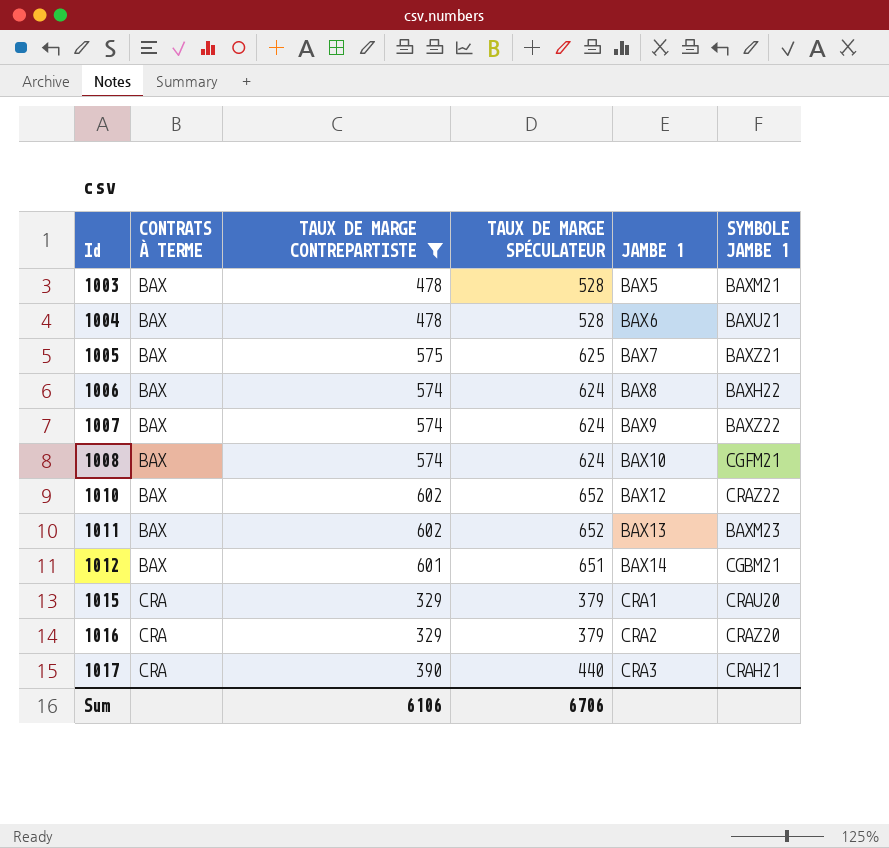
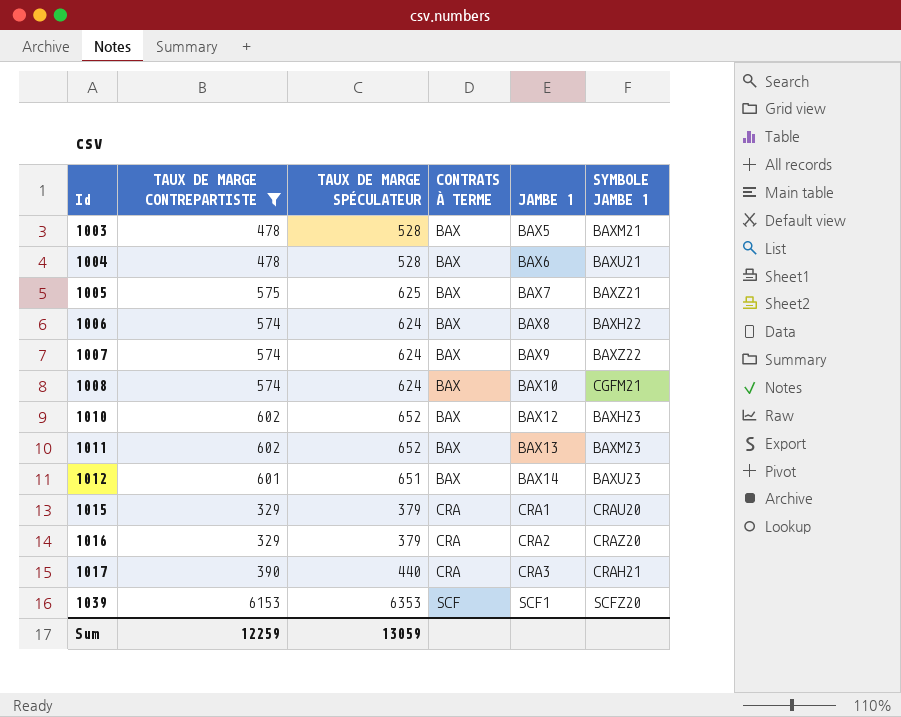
column CONTRATS À TERME | position: 2 -> 4
1010 | SYMBOLE JAMBE 1: CRAZ22 -> BAXH23
1012 | SYMBOLE JAMBE 1: CGBM21 -> BAXU23
row 1039: none -> 6153 | 6353 | SCF | SCF1 | SCFZ20
Sum | TAUX DE MARGE CONTREPARTISTE: 6106 -> 12259
Sum | TAUX DE MARGE SPÉCULATEUR: 6706 -> 13059

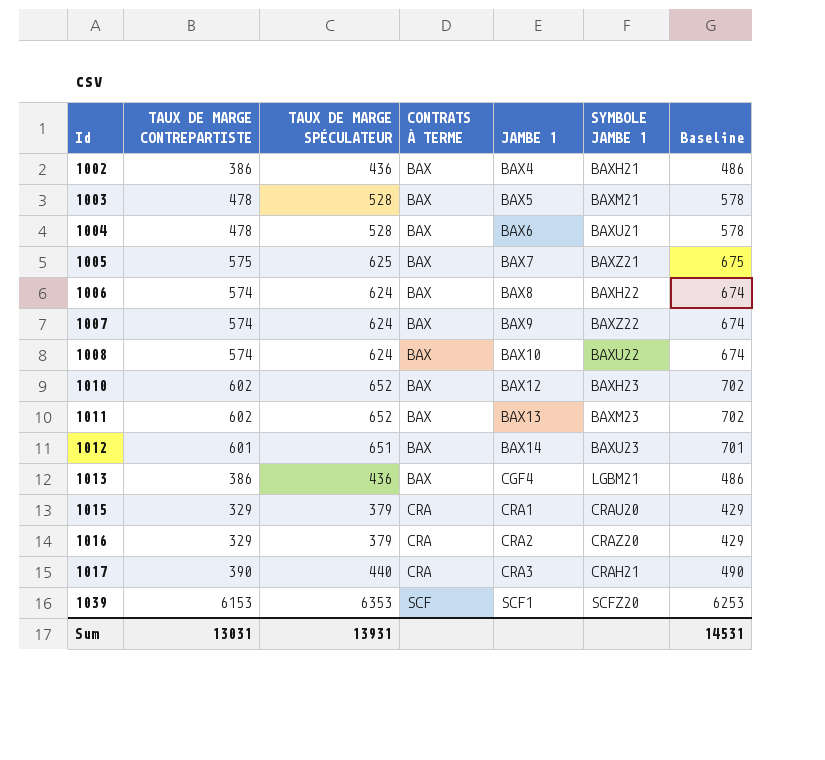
filter: TAUX DE MARGE CONTREPARTISTE != 386 -> none
column Baseline | formula: none -> [TAUX DE MARGE CONTREPARTISTE] + 100
1008 | SYMBOLE JAMBE 1: CGFM21 -> BAXU22
Sum | TAUX DE MARGE CONTREPARTISTE: 12259 -> 13031
Sum | TAUX DE MARGE SPÉCULATEUR: 13059 -> 13931

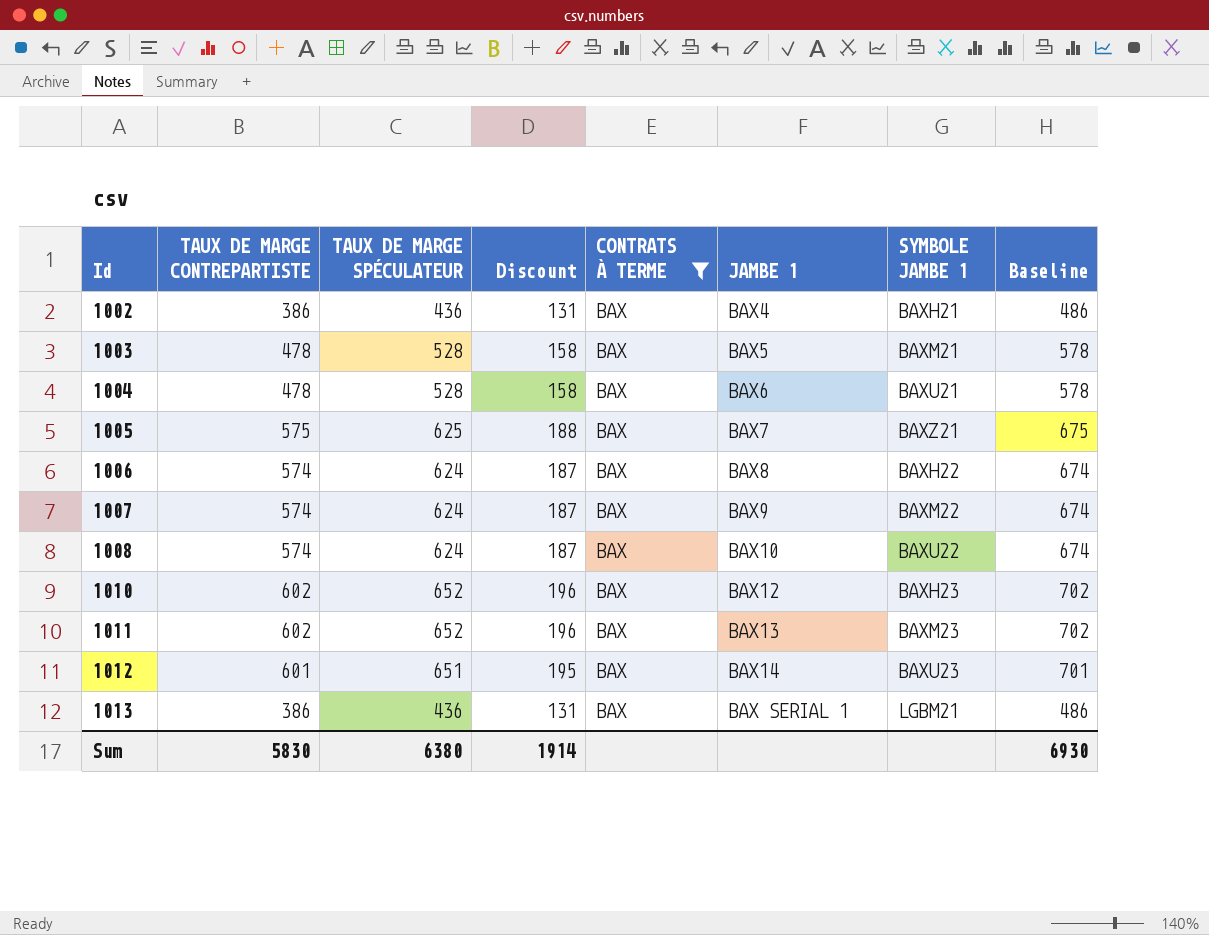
filter: none -> CONTRATS À TERME = BAX
column Discount | formula: none -> [TAUX DE MARGE SPÉCULATEUR] * 0.3
1007 | SYMBOLE JAMBE 1: BAXZ22 -> BAXM22
1013 | JAMBE 1: CGF4 -> BAX SERIAL 1
Sum | TAUX DE MARGE CONTREPARTISTE: 13031 -> 5830
Sum | TAUX DE MARGE SPÉCULATEUR: 13931 -> 6380
Sum | Baseline: 14531 -> 6930

